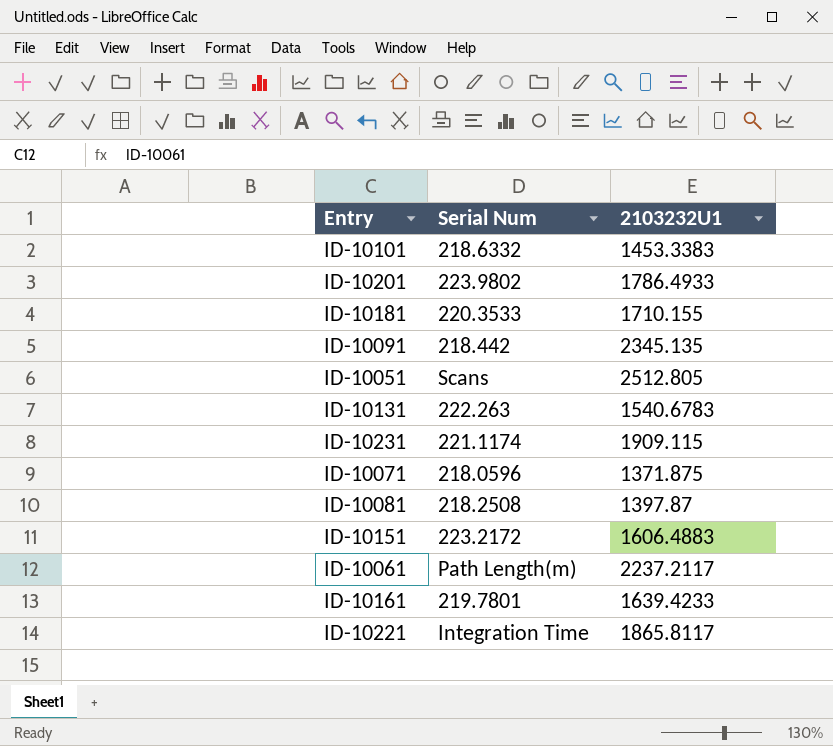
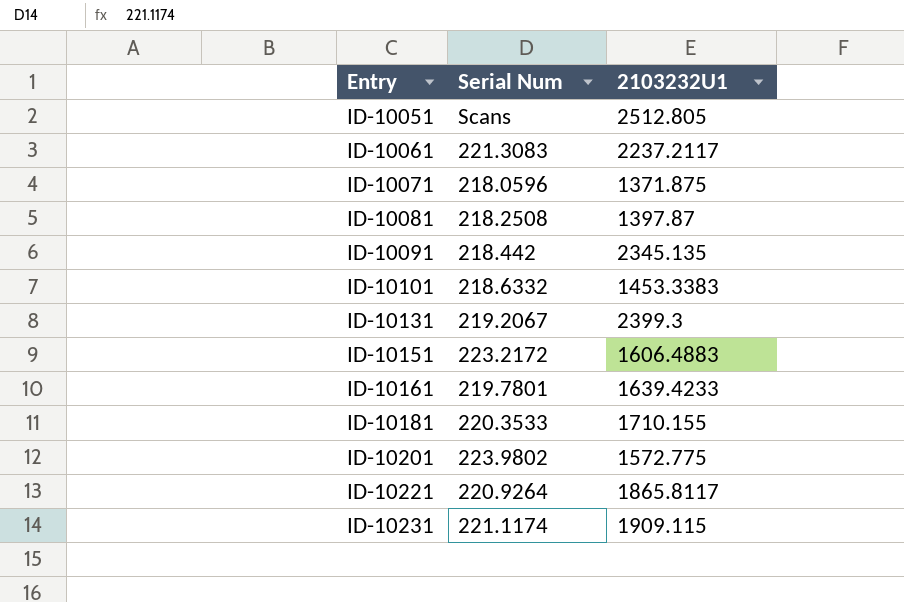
row order: none -> Entry ascending
ID-10061 | Serial Num: Path Length(m) -> 221.3083
ID-10131 | Serial Num: 222.263 -> 219.2067
ID-10131 | 2103232U1: 1540.6783 -> 2399.3
ID-10201 | 2103232U1: 1786.4933 -> 1572.775
ID-10221 | Serial Num: Integration Time -> 220.9264

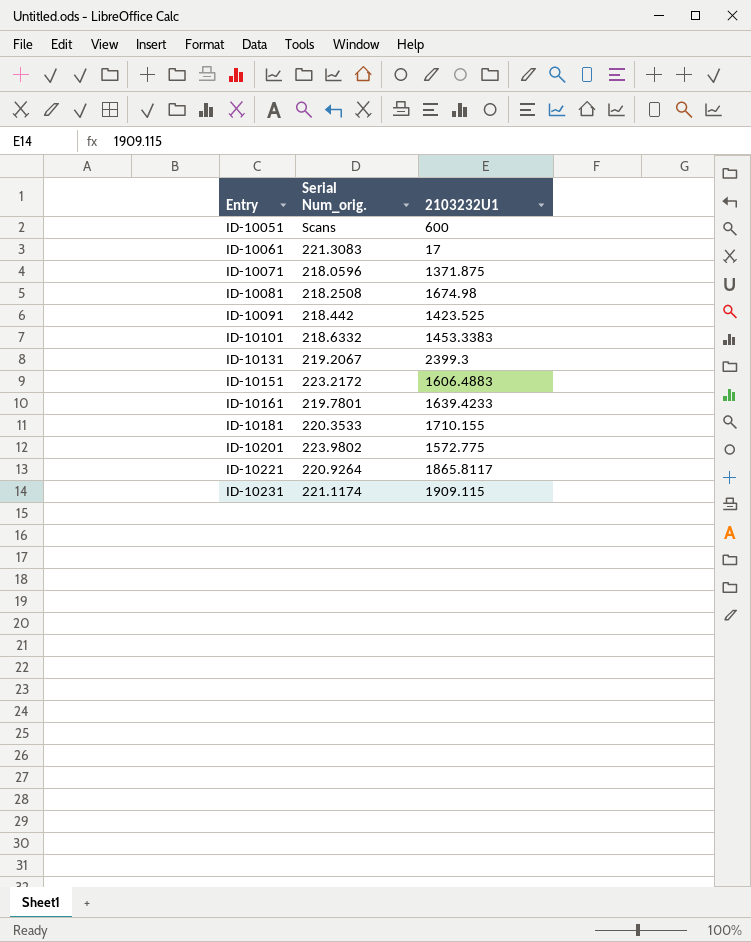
column name: Serial Num -> Serial Num_orig.
ID-10051 | 2103232U1: 2512.805 -> 600
ID-10061 | 2103232U1: 2237.2117 -> 17
ID-10081 | 2103232U1: 1397.87 -> 1674.98
ID-10091 | 2103232U1: 2345.135 -> 1423.525

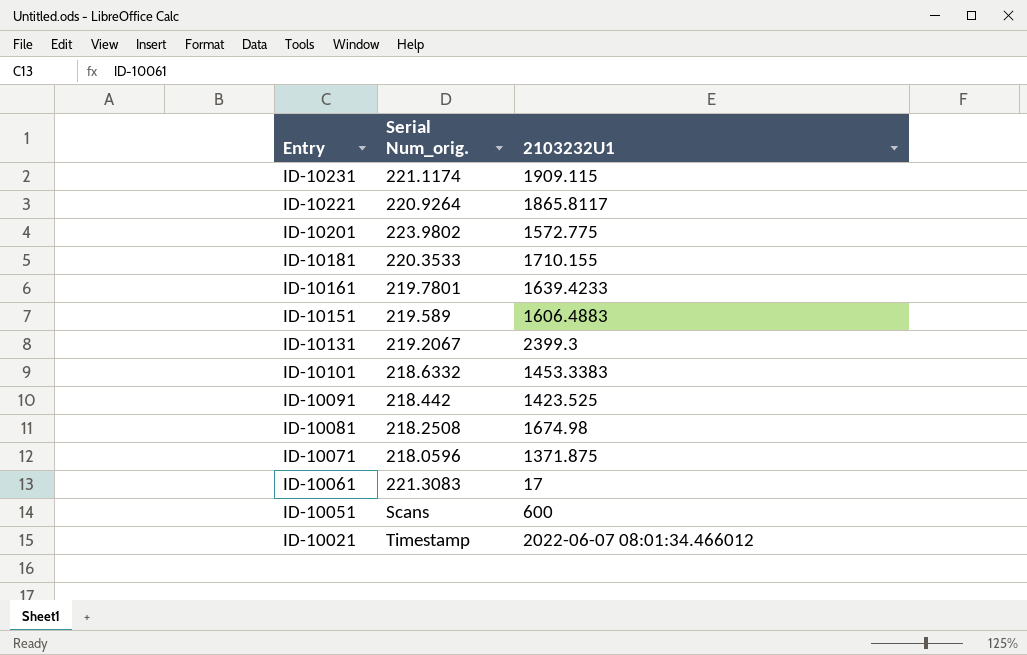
row order: Entry ascending -> Entry descending
ID-10151 | Serial Num_orig.: 223.2172 -> 219.589
row ID-10021: none -> Timestamp | 2022-06-07 08:01:34.466012

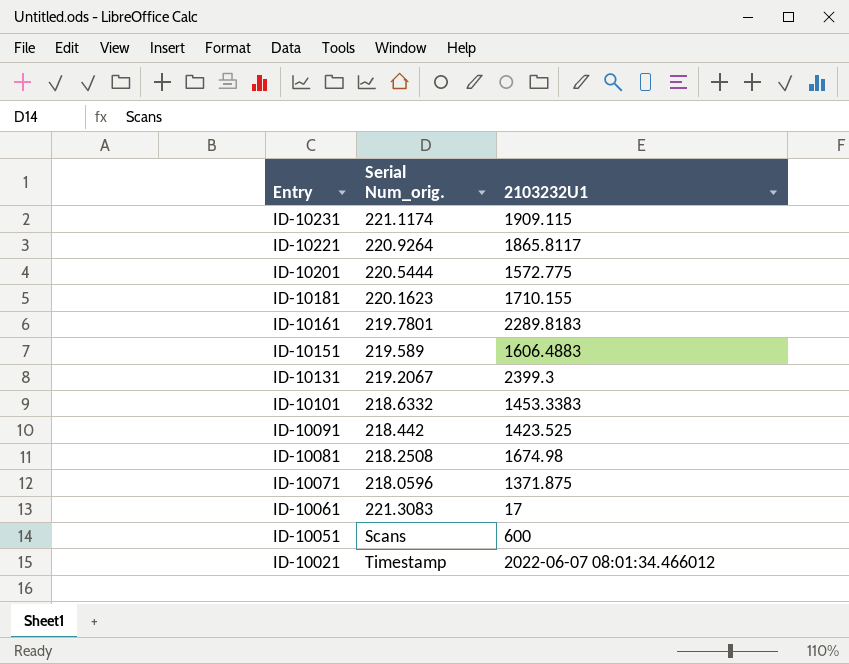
ID-10201 | Serial Num_orig.: 223.9802 -> 220.5444
ID-10181 | Serial Num_orig.: 220.3533 -> 220.1623
ID-10161 | 2103232U1: 1639.4233 -> 2289.8183

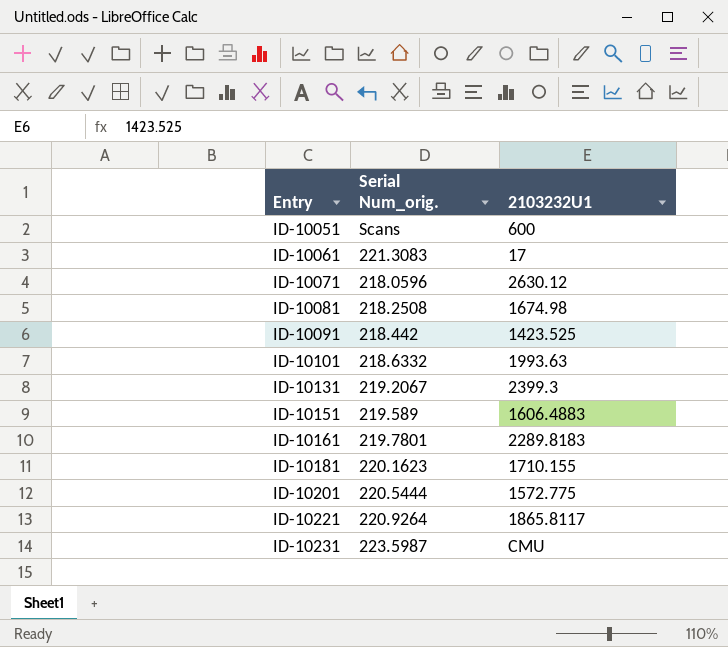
row order: Entry descending -> Entry ascending
row ID-10021: Timestamp | 2022-06-07 08:01:34.466012 -> none
ID-10071 | 2103232U1: 1371.875 -> 2630.12
ID-10101 | 2103232U1: 1453.3383 -> 1993.63
ID-10231 | Serial Num_orig.: 221.1174 -> 223.5987
ID-10231 | 2103232U1: 1909.115 -> CMU

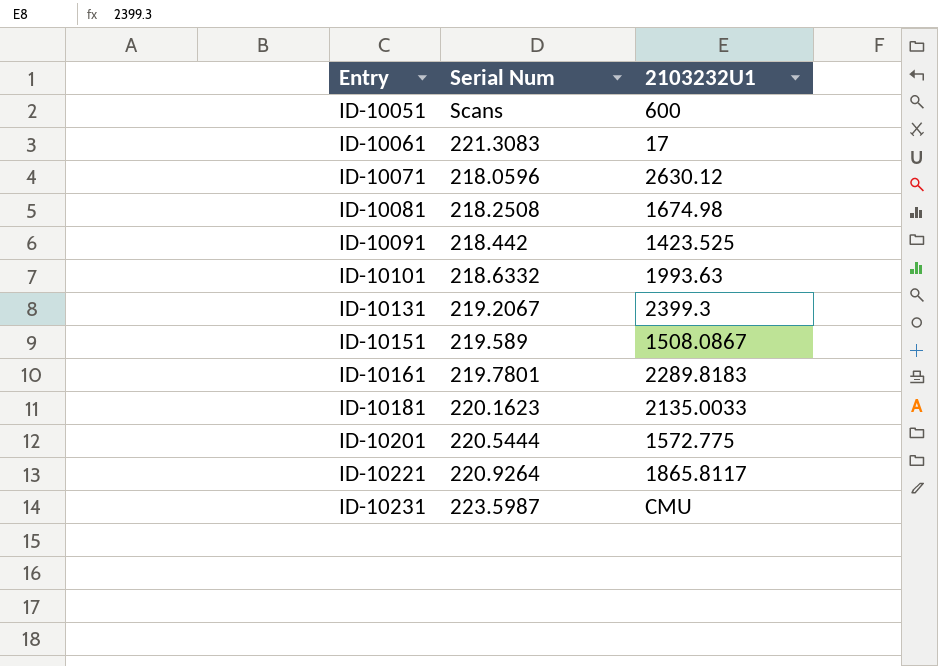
column name: Serial Num_orig. -> Serial Num
ID-10151 | 2103232U1: 1606.4883 -> 1508.0867
ID-10181 | 2103232U1: 1710.155 -> 2135.0033

